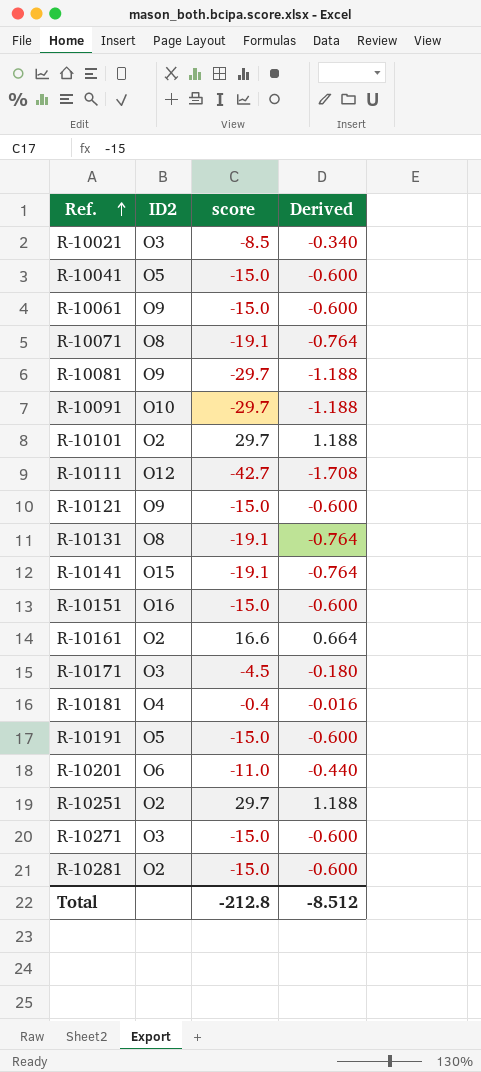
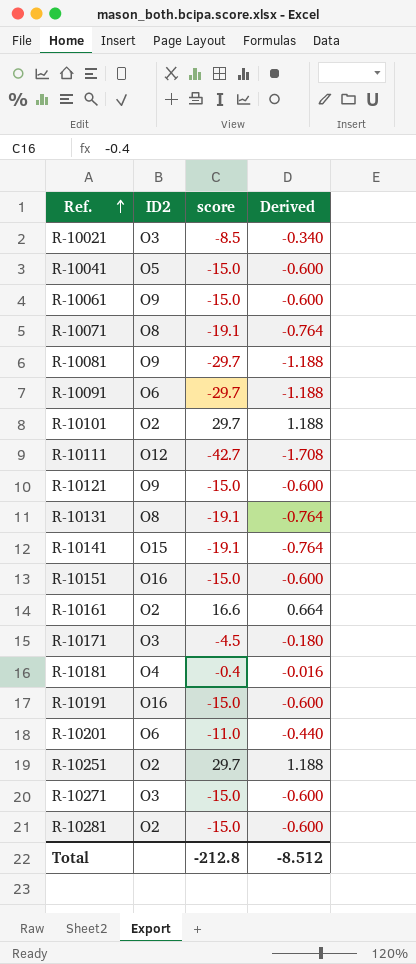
R-10091 | ID2: O10 -> O6
R-10191 | ID2: O5 -> O16

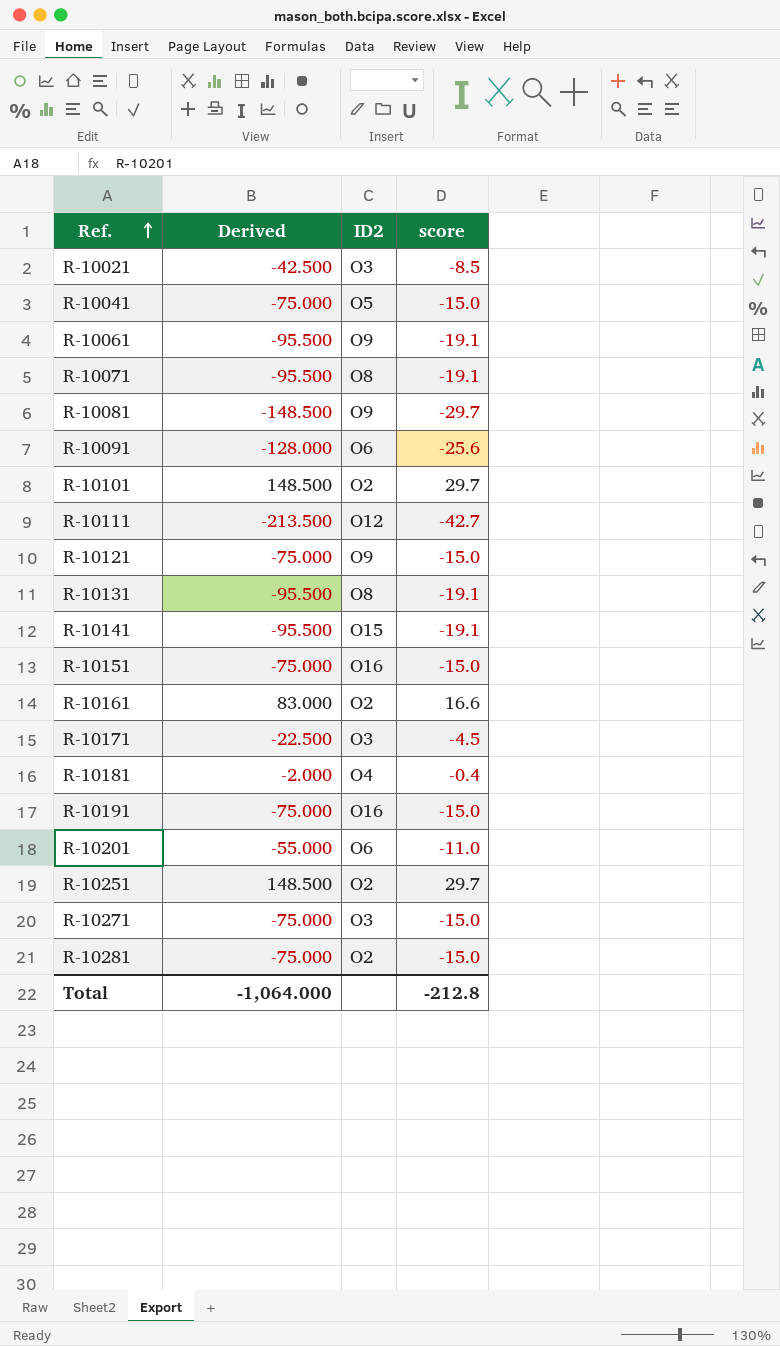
column Derived | formula: [score] * 0.04 -> [score] * 5
column Derived | position: 4 -> 2
R-10061 | score: -15.0 -> -19.1
R-10091 | score: -29.7 -> -25.6
Total | Derived: -8.512 -> -1,064.000

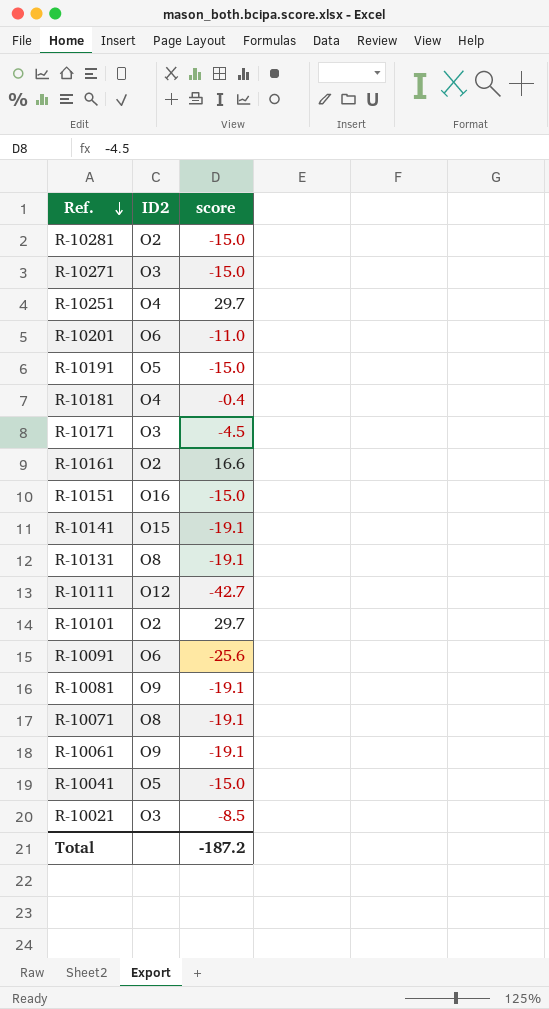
row order: Ref. ascending -> Ref. descending
column Derived | formula: [score] * 5 -> none
row R-10121: -75.000 | O9 | -15.0 -> none
R-10251 | ID2: O2 -> O4
R-10191 | ID2: O16 -> O5
R-10081 | score: -29.7 -> -19.1
Total | score: -212.8 -> -187.2

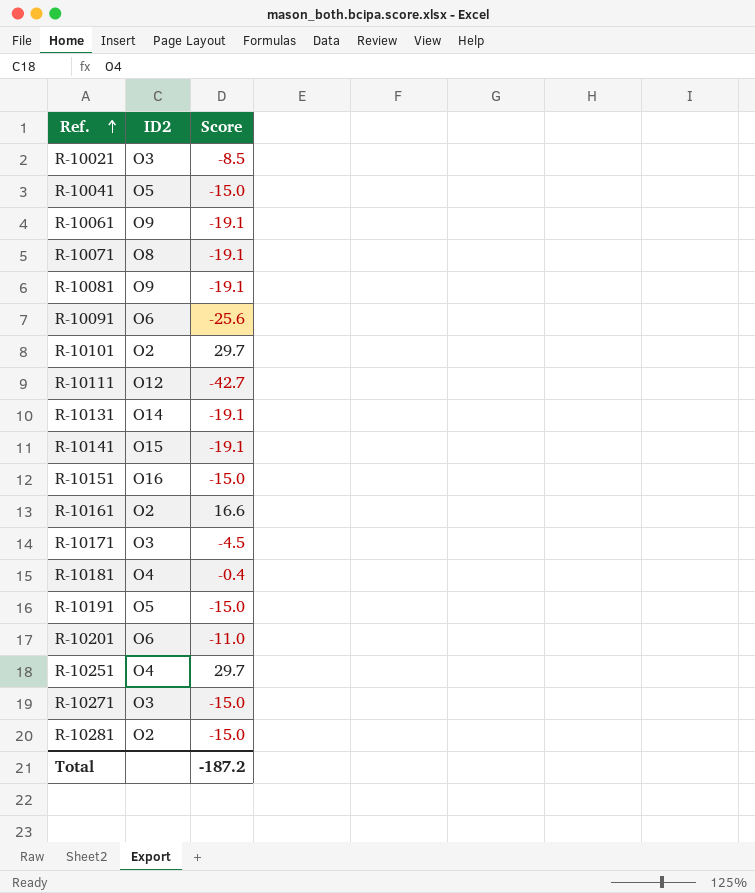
row order: Ref. descending -> Ref. ascending
column name: score -> Score
R-10131 | ID2: O8 -> O14

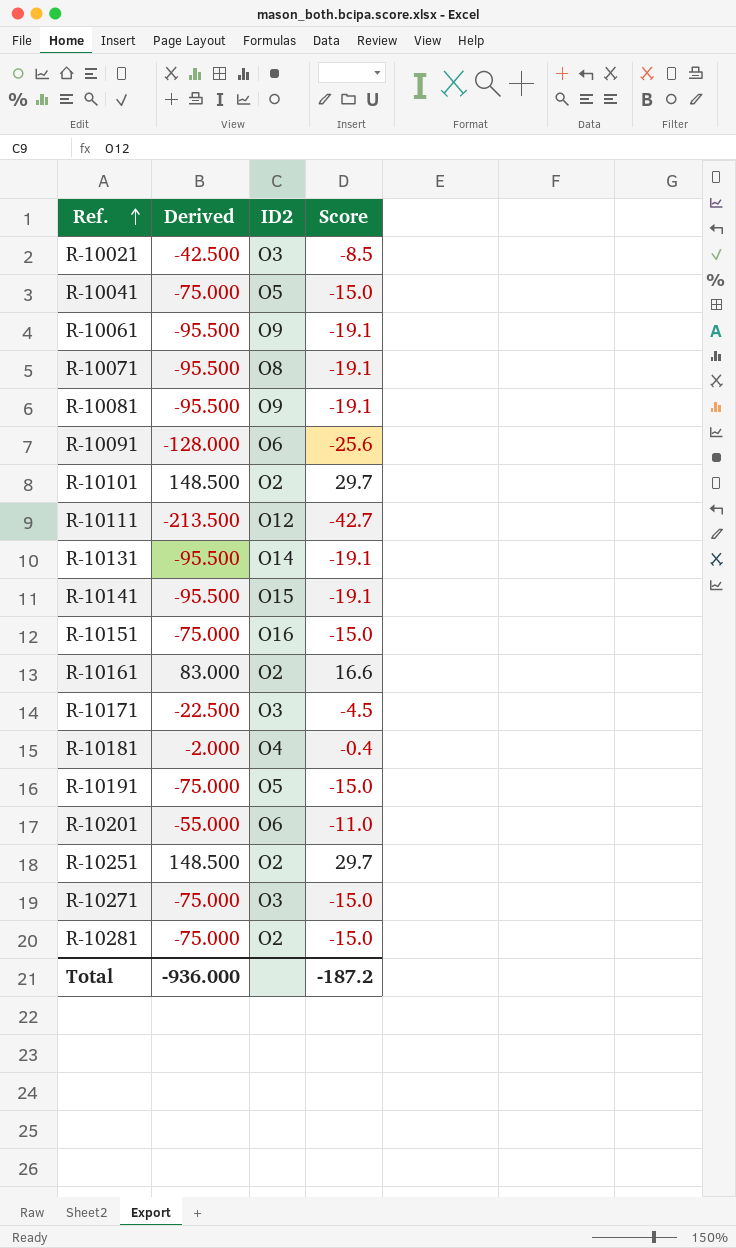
column Derived | formula: none -> [Score] * 5
R-10251 | ID2: O4 -> O2

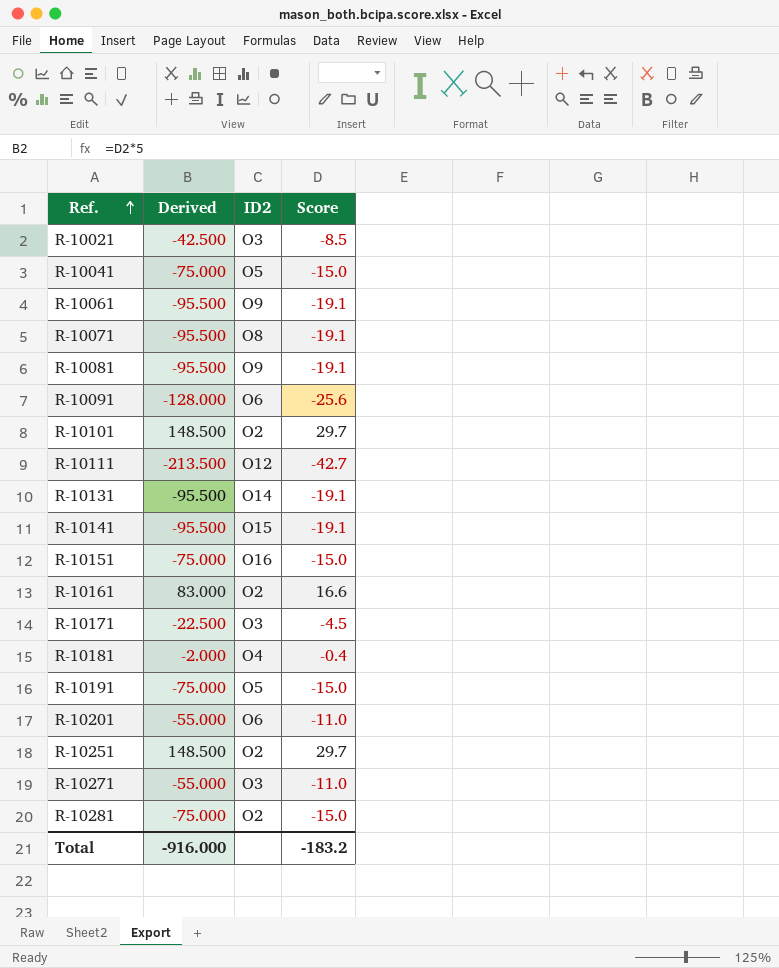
R-10271 | Derived: -75.000 -> -55.000
R-10271 | Score: -15.0 -> -11.0
Total | Derived: -936.000 -> -916.000
Total | Score: -187.2 -> -183.2

